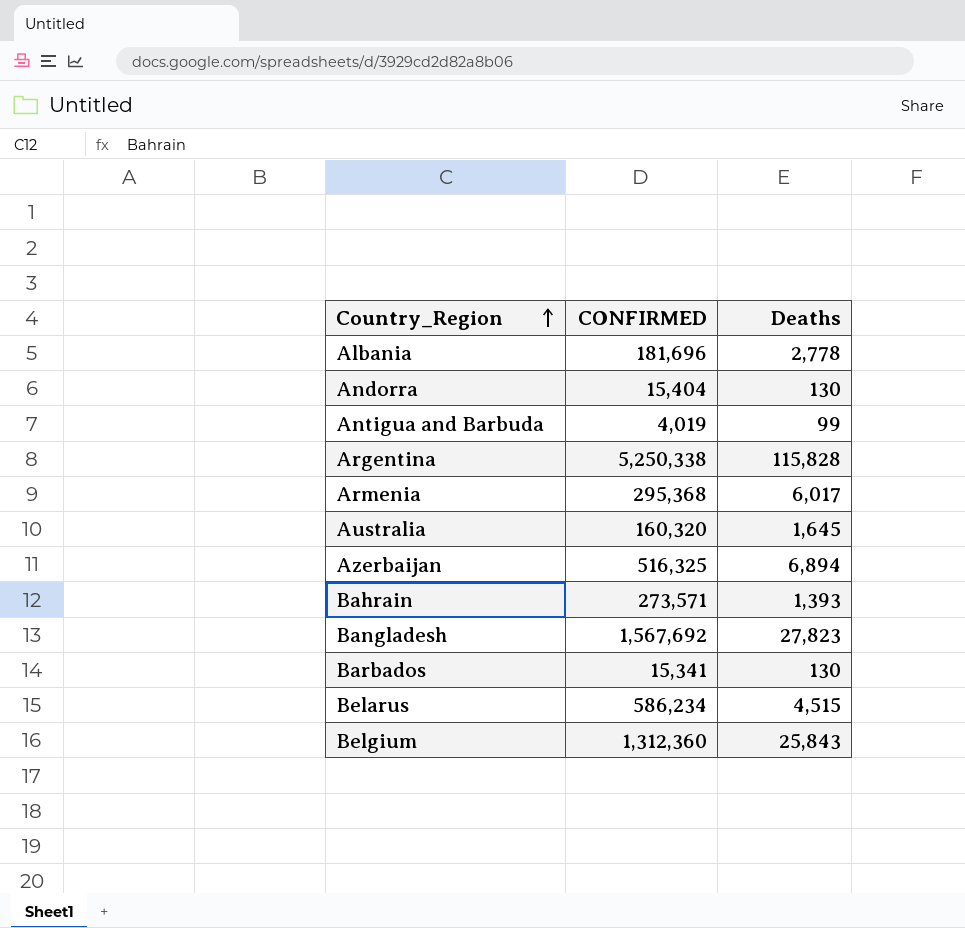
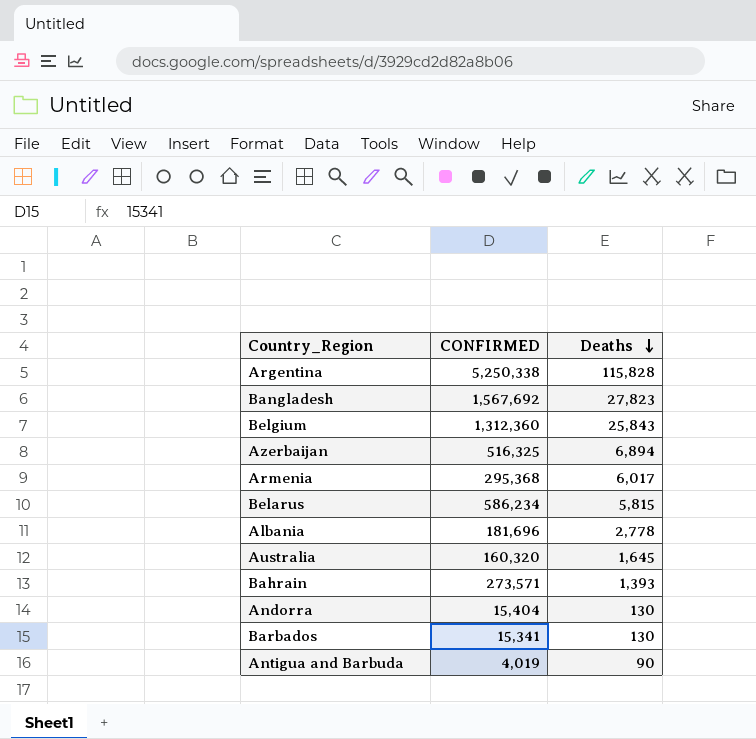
row order: Country_Region ascending -> Deaths descending
Belarus | Deaths: 4,515 -> 5,815
Antigua and Barbuda | Deaths: 99 -> 90

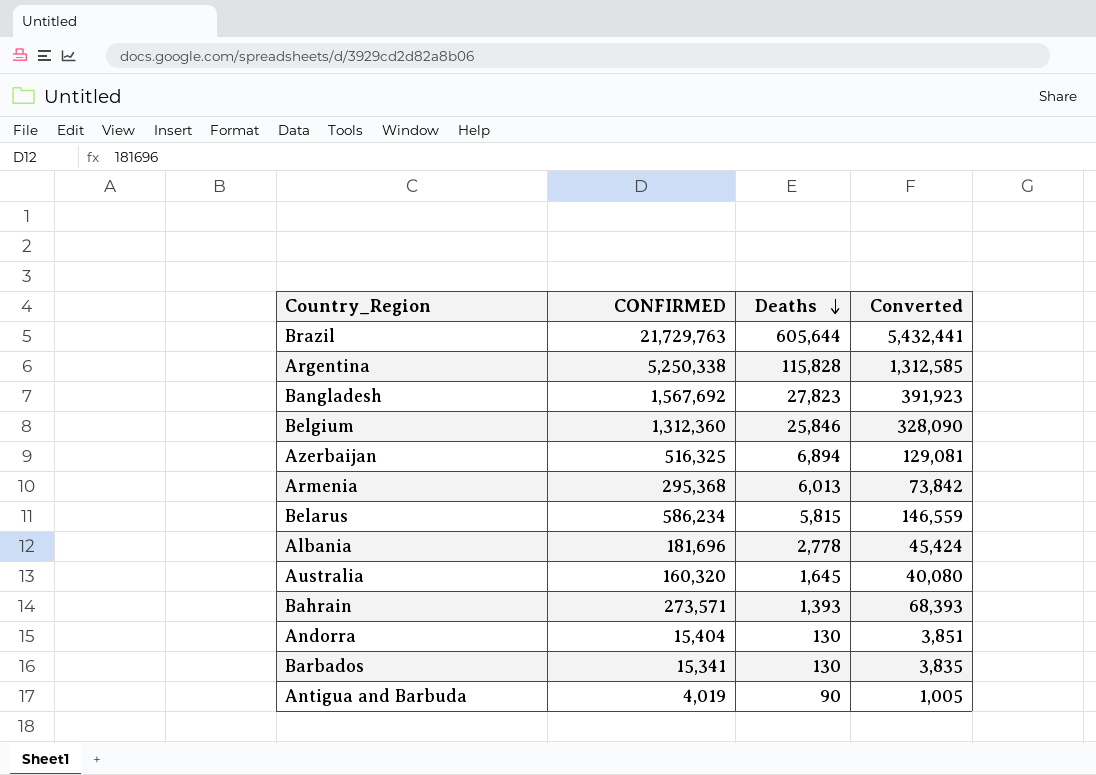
column Converted | formula: none -> [CONFIRMED] * 0.25
row Brazil: none -> 21,729,763 | 605,644 | 5,432,441
Belgium | Deaths: 25,843 -> 25,846
Armenia | Deaths: 6,017 -> 6,013

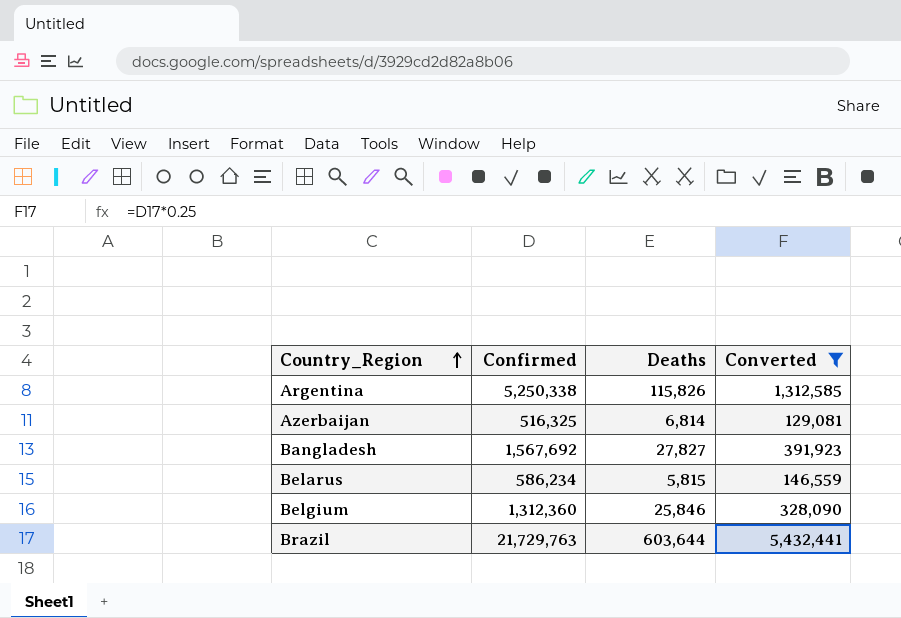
filter: none -> Converted >= 129,081
row order: Deaths descending -> Country_Region ascending
column name: CONFIRMED -> Confirmed
Argentina | Deaths: 115,828 -> 115,826
Azerbaijan | Deaths: 6,894 -> 6,814
Bangladesh | Deaths: 27,823 -> 27,827
Brazil | Deaths: 605,644 -> 603,644

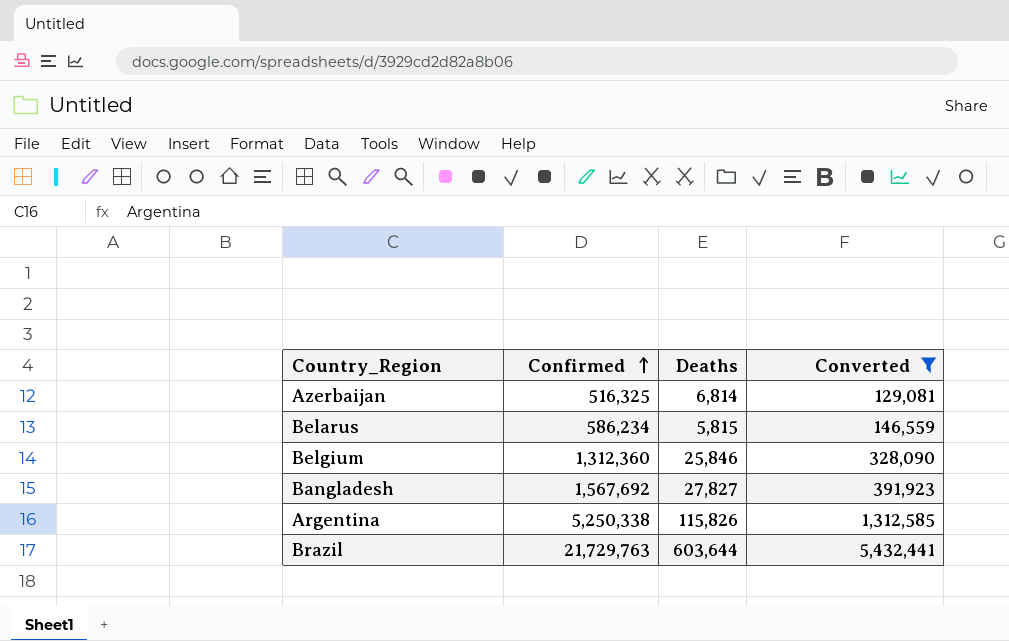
row order: Country_Region ascending -> Confirmed ascending

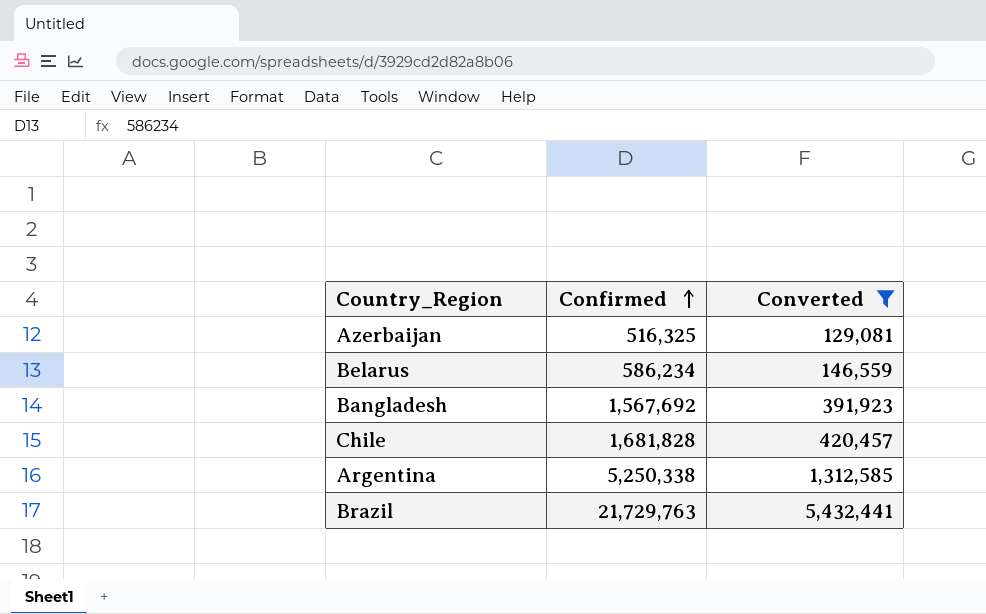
column Deaths | position: 3 -> none
row Belgium: 1,312,360 | 25,846 | 328,090 -> none
row Chile: none -> 1,681,828 | 420,457

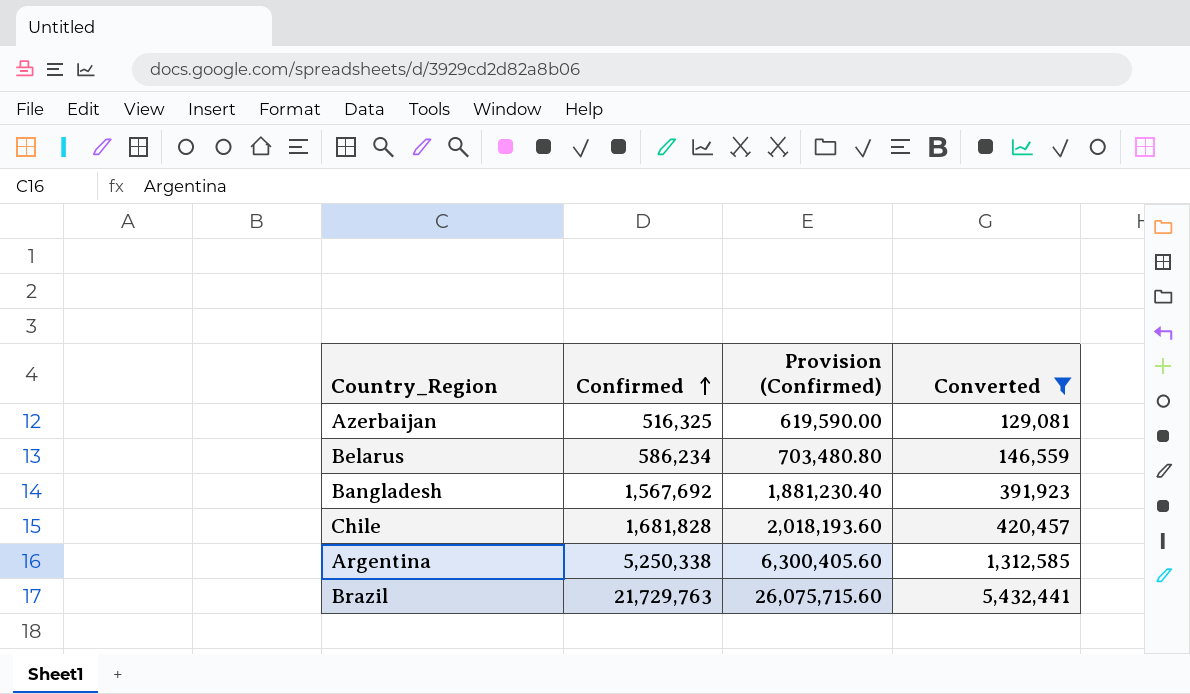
column Provision (Confirmed) | formula: none -> [Confirmed] * 1.2

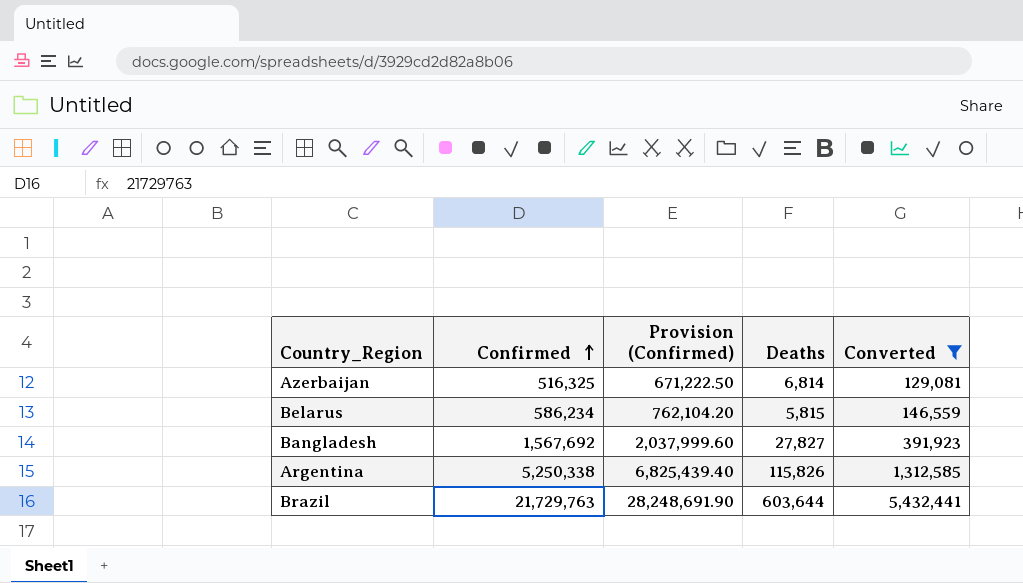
column Provision (Confirmed) | formula: [Confirmed] * 1.2 -> [Confirmed] * 1.3
column Deaths | position: none -> 4
row Chile: 1,681,828 | 2,018,193.60 | 420,457 -> none

